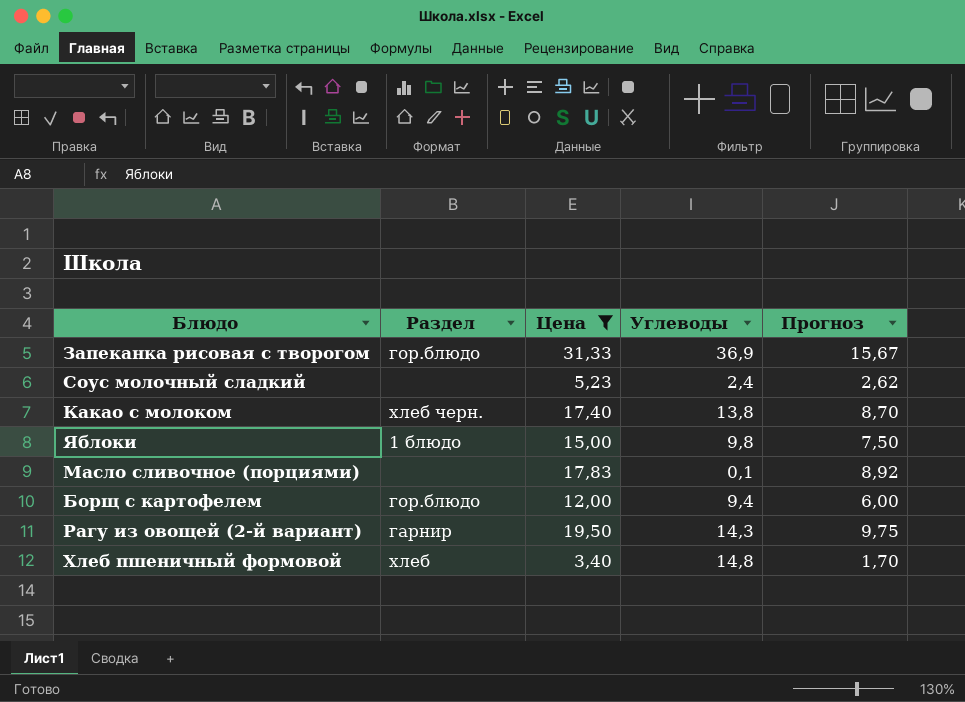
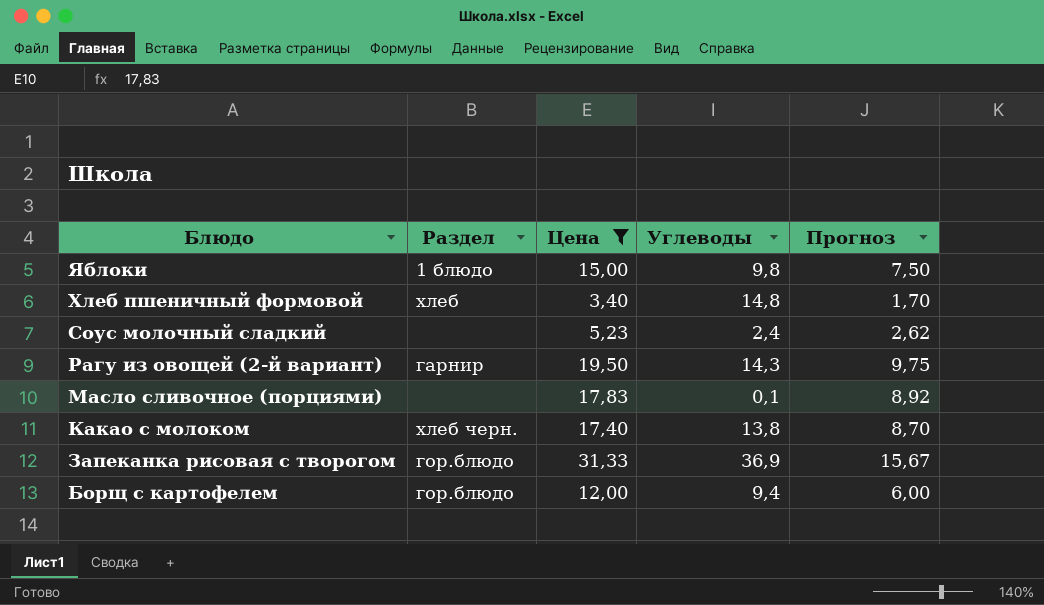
row order: none -> Блюдо descending

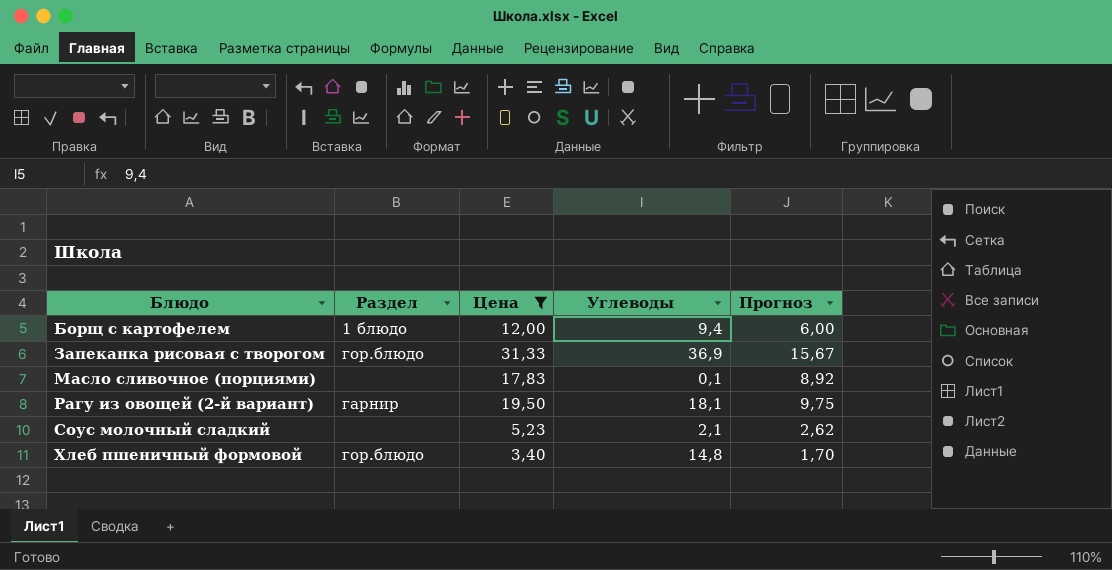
row order: Блюдо descending -> Блюдо ascending
row Яблоки: 1 блюдо | 15,00 | 9,8 | 7,50 -> none
row Какао с молоком: хлеб черн. | 17,40 | 13,8 | 8,70 -> none
Борщ с картофелем | Раздел: гор.блюдо -> 1 блюдо
Рагу из овощей (2-й вариант) | Углеводы: 14,3 -> 18,1
Соус молочный сладкий | Углеводы: 2,4 -> 2,1
Хлеб пшеничный формовой | Раздел: хлеб -> гор.блюдо

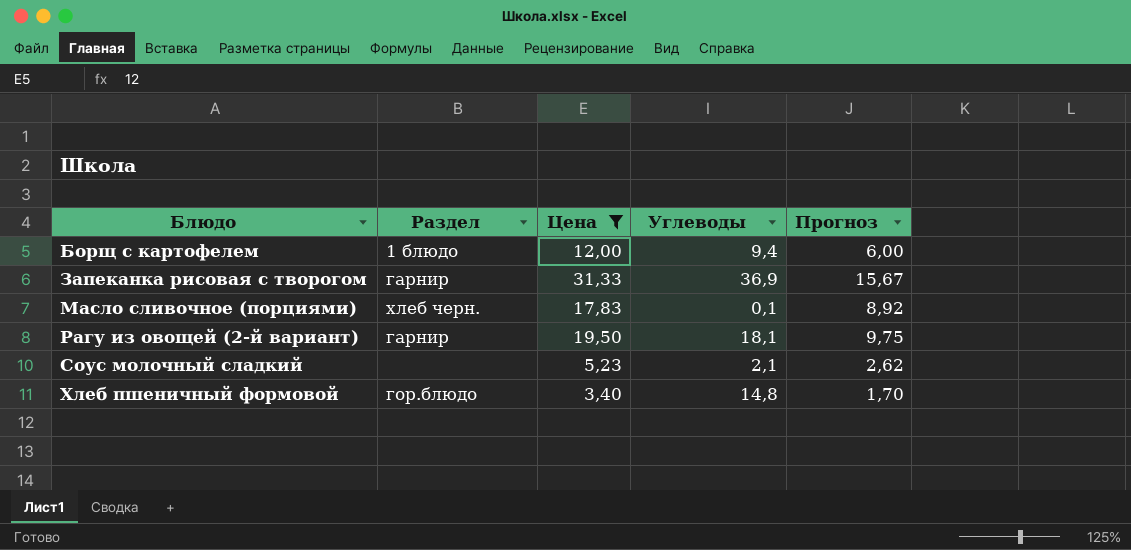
Запеканка рисовая с творогом | Раздел: гор.блюдо -> гарнир
Масло сливочное (порциями) | Раздел: none -> хлеб черн.

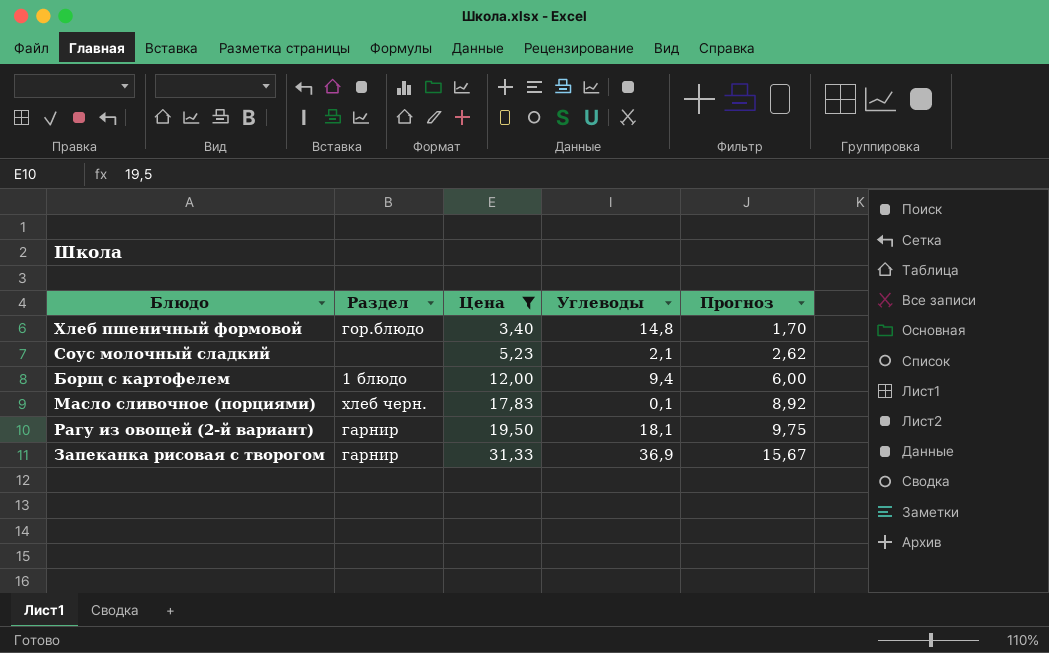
row order: Блюдо ascending -> Цена ascending

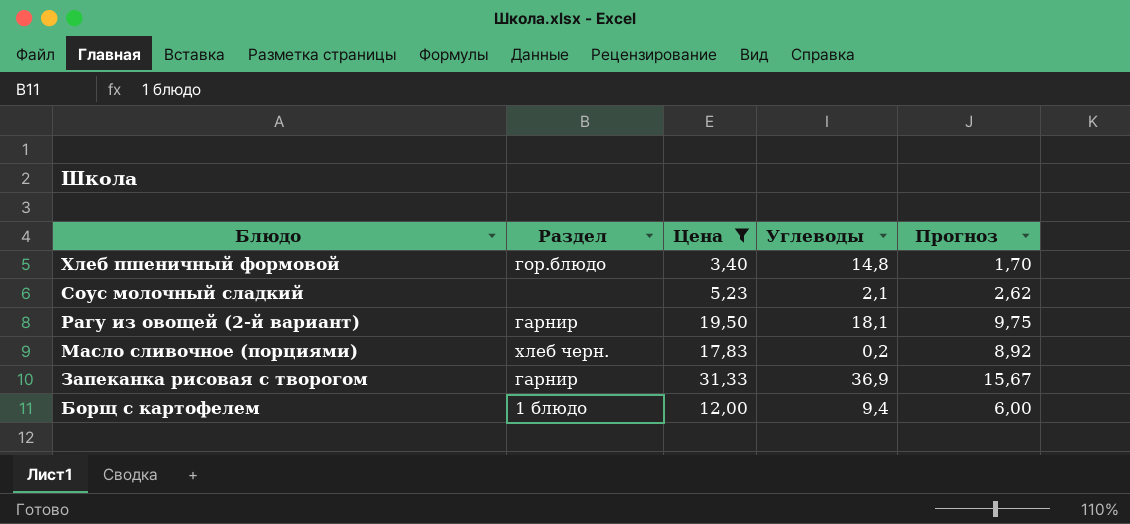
row order: Цена ascending -> Блюдо descending
Масло сливочное (порциями) | Углеводы: 0,1 -> 0,2

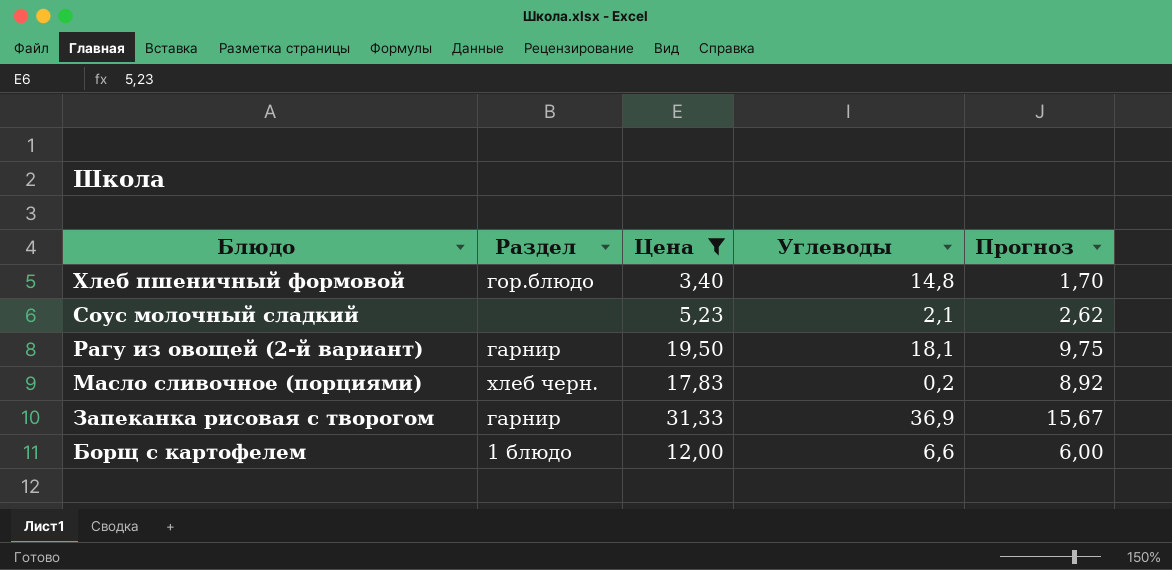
Борщ с картофелем | Углеводы: 9,4 -> 6,6

